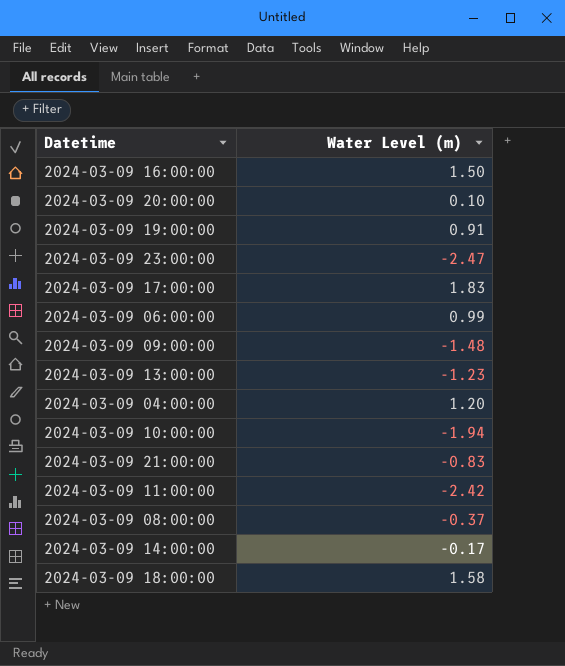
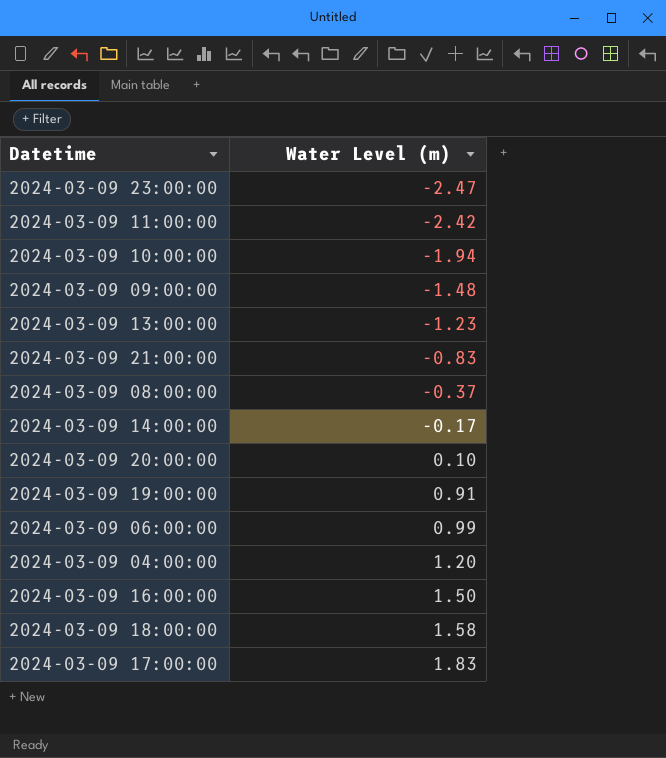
row order: none -> Water Level (m) ascending

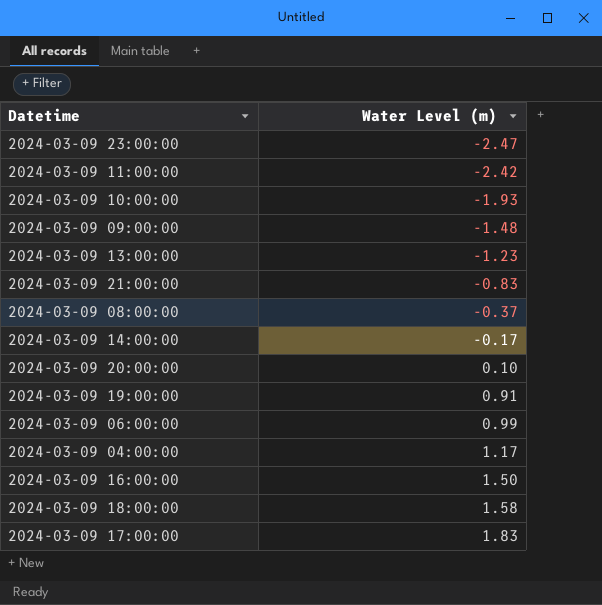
2024-03-09 10:00:00 | Water Level (m): -1.94 -> -1.93
2024-03-09 04:00:00 | Water Level (m): 1.20 -> 1.17

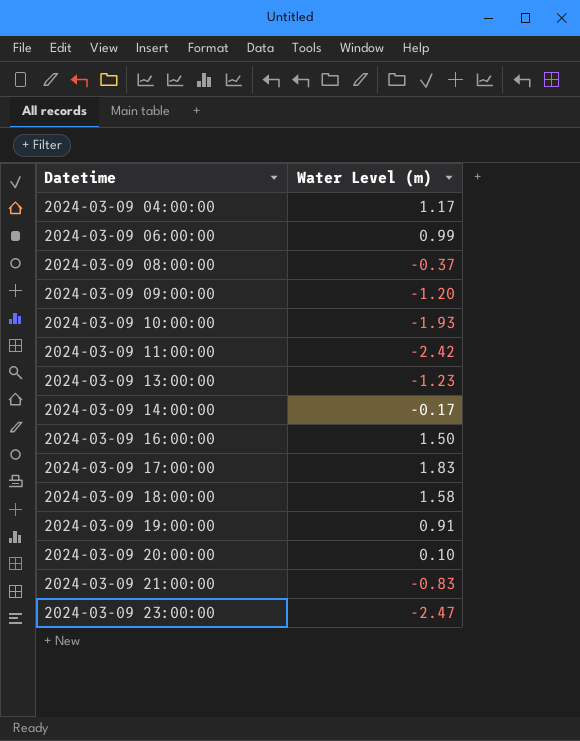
row order: Water Level (m) ascending -> Datetime ascending
2024-03-09 09:00:00 | Water Level (m): -1.48 -> -1.20

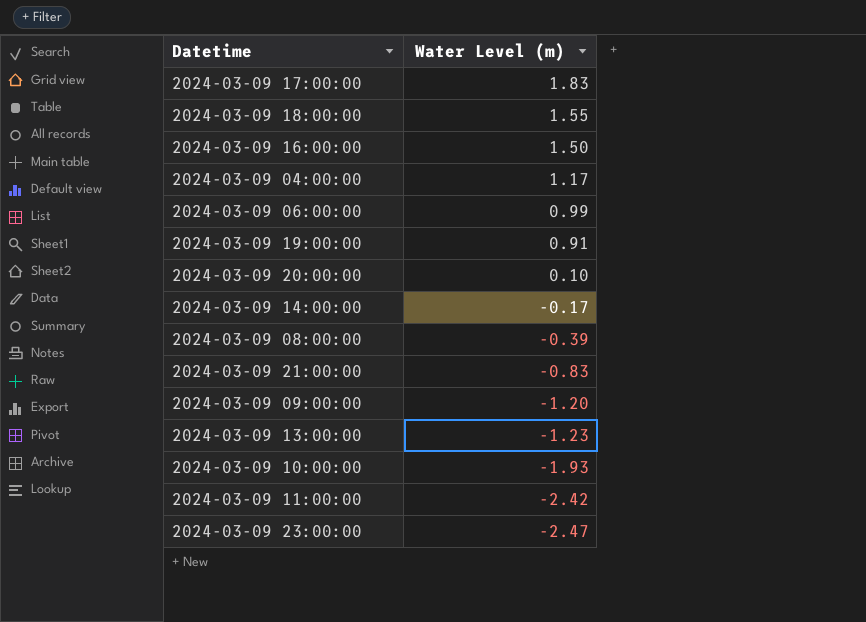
row order: Datetime ascending -> Water Level (m) descending
2024-03-09 18:00:00 | Water Level (m): 1.58 -> 1.55
2024-03-09 08:00:00 | Water Level (m): -0.37 -> -0.39

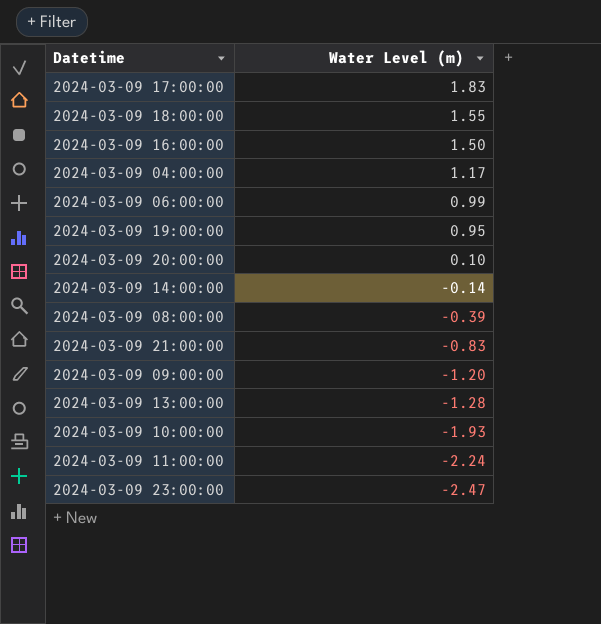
2024-03-09 19:00:00 | Water Level (m): 0.91 -> 0.95
2024-03-09 14:00:00 | Water Level (m): -0.17 -> -0.14
2024-03-09 13:00:00 | Water Level (m): -1.23 -> -1.28
2024-03-09 11:00:00 | Water Level (m): -2.42 -> -2.24

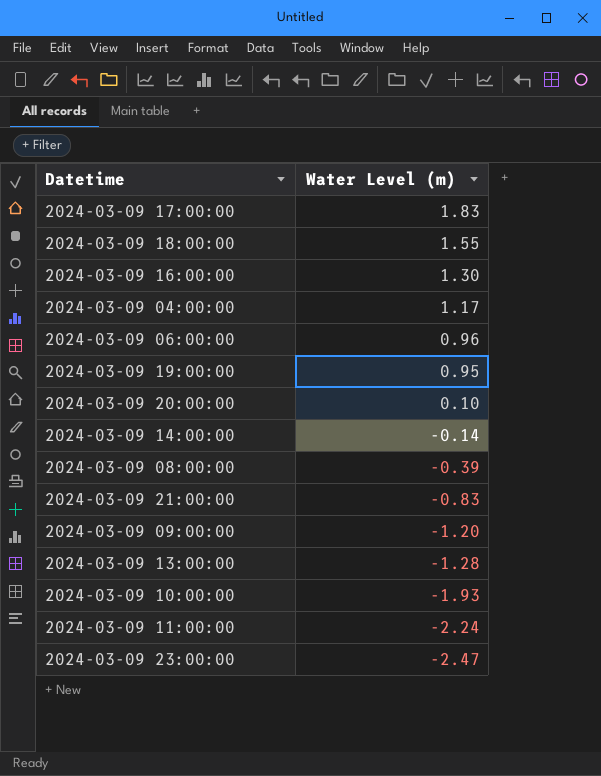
2024-03-09 16:00:00 | Water Level (m): 1.50 -> 1.30
2024-03-09 06:00:00 | Water Level (m): 0.99 -> 0.96

